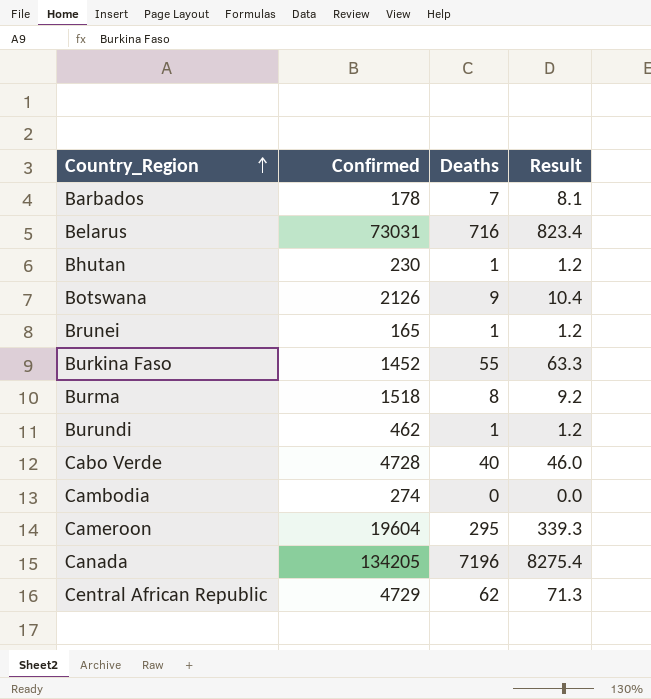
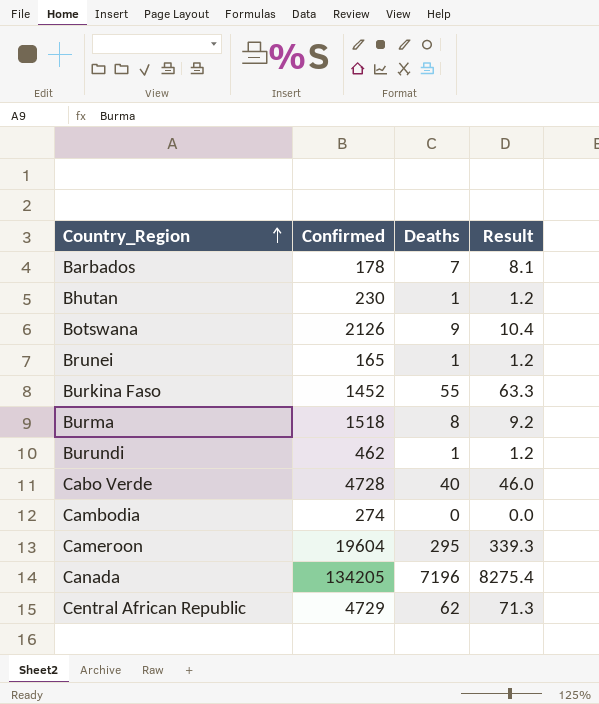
row Belarus: 73031 | 716 | 823.4 -> none

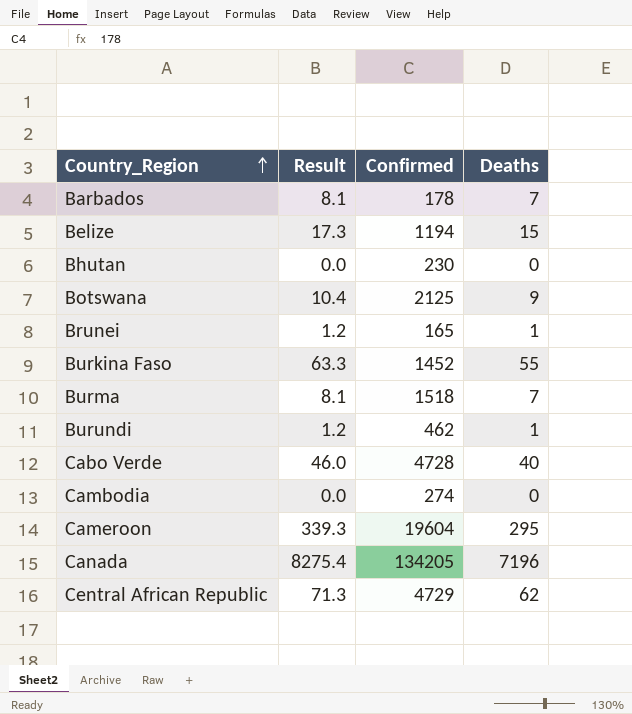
column Result | position: 4 -> 2
row Belize: none -> 17.3 | 1194 | 15
Bhutan | Result: 1.2 -> 0.0
Bhutan | Deaths: 1 -> 0
Botswana | Confirmed: 2126 -> 2125
Burma | Result: 9.2 -> 8.1
Burma | Deaths: 8 -> 7

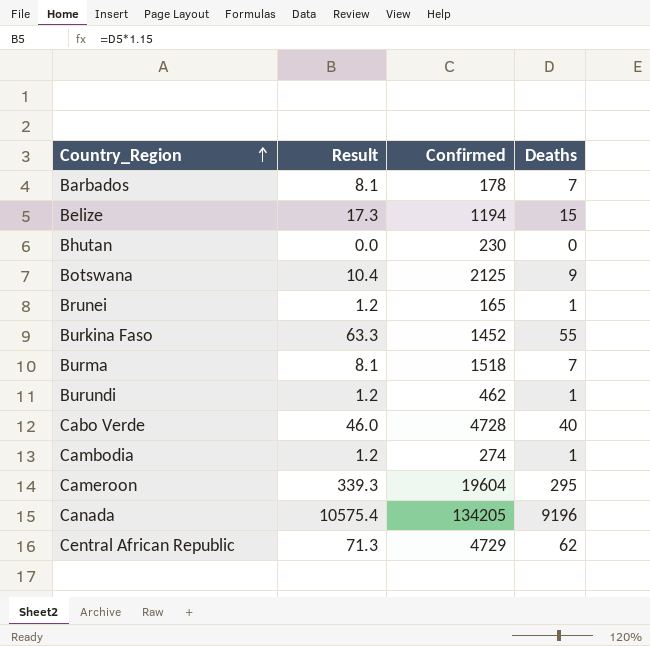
Cambodia | Result: 0.0 -> 1.2
Cambodia | Deaths: 0 -> 1
Canada | Result: 8275.4 -> 10575.4
Canada | Deaths: 7196 -> 9196

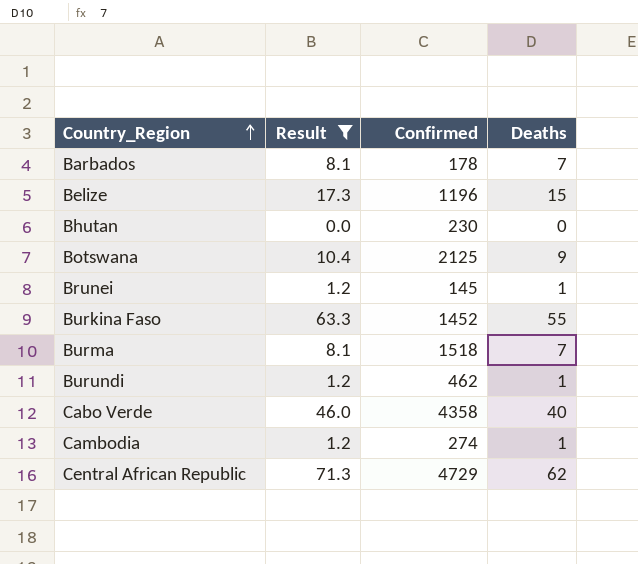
filter: none -> Result <= 71.3
Belize | Confirmed: 1194 -> 1196
Brunei | Confirmed: 165 -> 145
Cabo Verde | Confirmed: 4728 -> 4358

